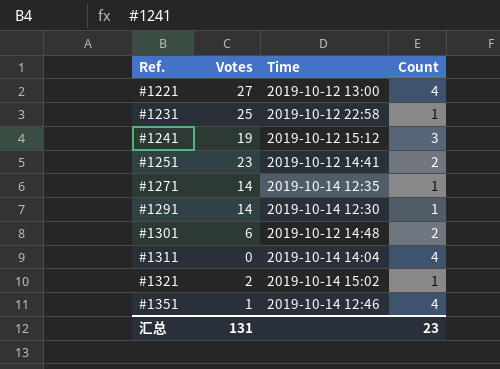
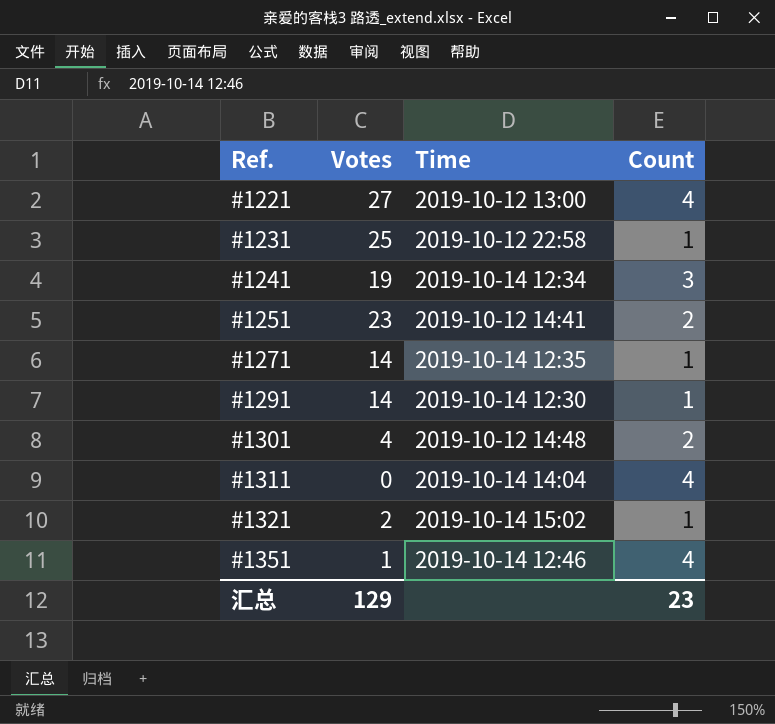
#1241 | Time: 2019-10-12 15:12 -> 2019-10-14 12:34
#1301 | Votes: 6 -> 4
汇总 | Votes: 131 -> 129

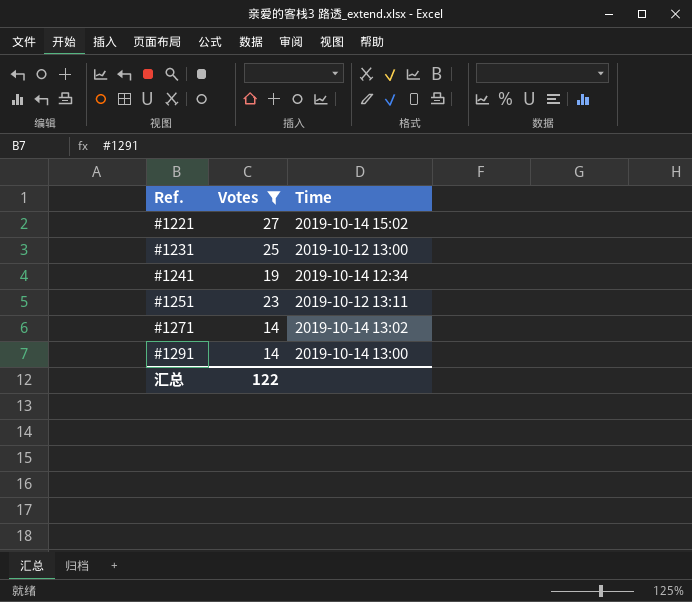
filter: none -> Votes >= 14
column Count | position: 4 -> none
#1221 | Time: 2019-10-12 13:00 -> 2019-10-14 15:02
#1231 | Time: 2019-10-12 22:58 -> 2019-10-12 13:00
#1251 | Time: 2019-10-12 14:41 -> 2019-10-12 13:11
#1271 | Time: 2019-10-14 12:35 -> 2019-10-14 13:02
#1291 | Time: 2019-10-14 12:30 -> 2019-10-14 13:00
汇总 | Votes: 129 -> 122

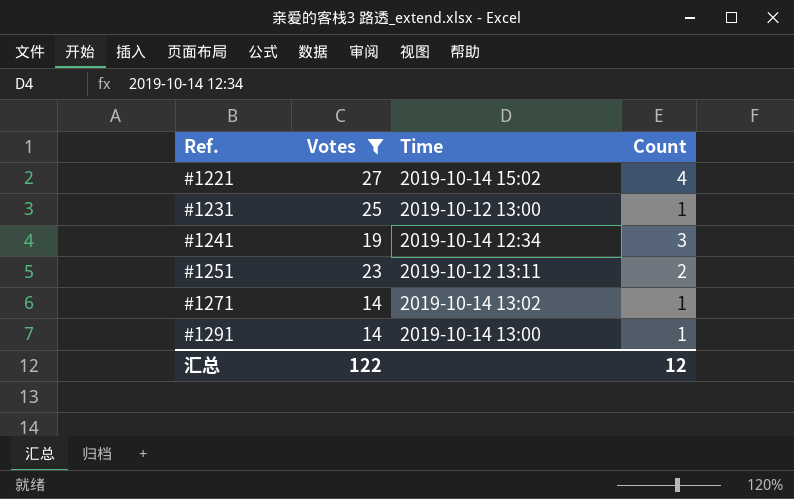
column Count | position: none -> 4

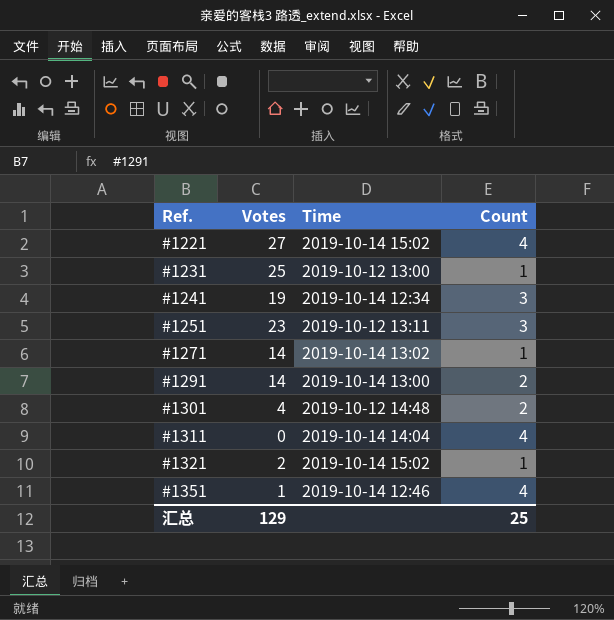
filter: Votes >= 14 -> none
#1251 | Count: 2 -> 3
#1291 | Count: 1 -> 2
汇总 | Votes: 122 -> 129
汇总 | Count: 12 -> 25

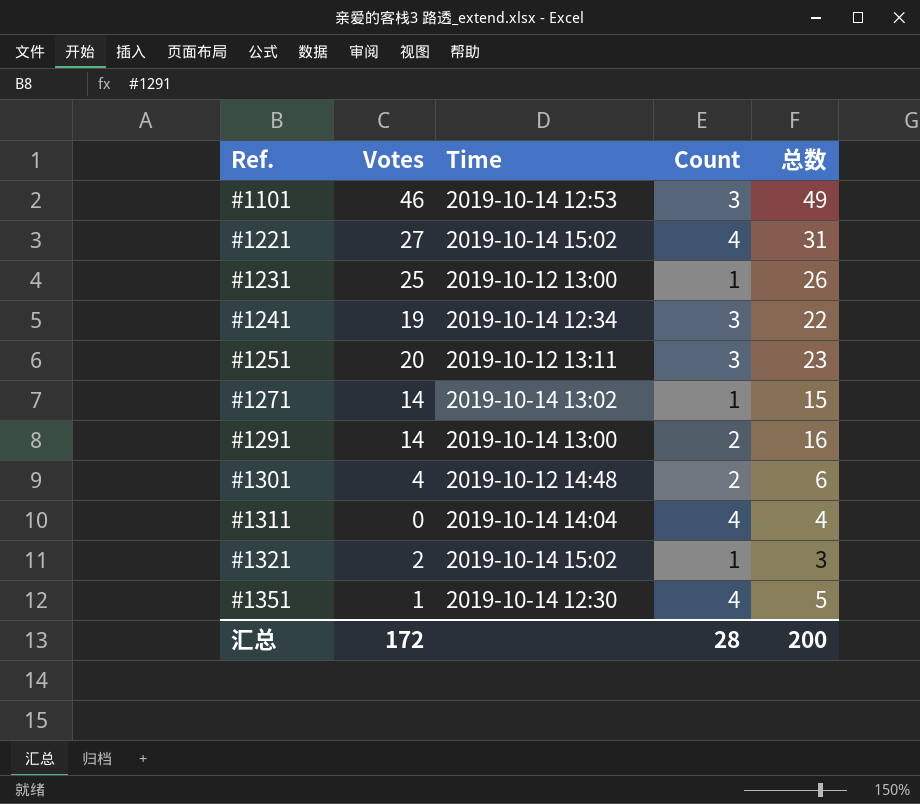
column 总数 | formula: none -> [Votes] + [Count]
row #1101: none -> 46 | 2019-10-14 12:53 | 3 | 49
#1251 | Votes: 23 -> 20
#1351 | Time: 2019-10-14 12:46 -> 2019-10-14 12:30
汇总 | Votes: 129 -> 172
汇总 | Count: 25 -> 28

